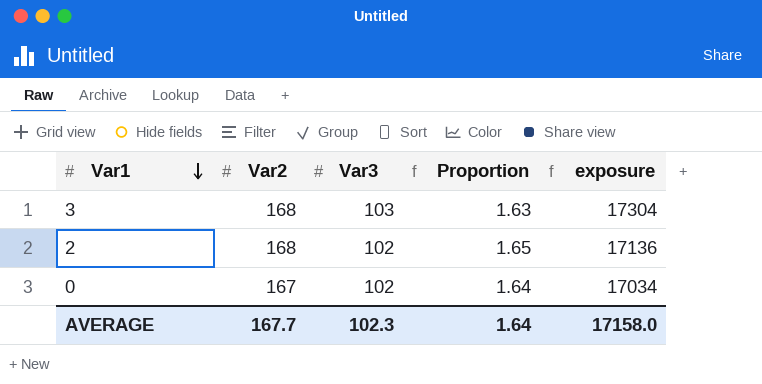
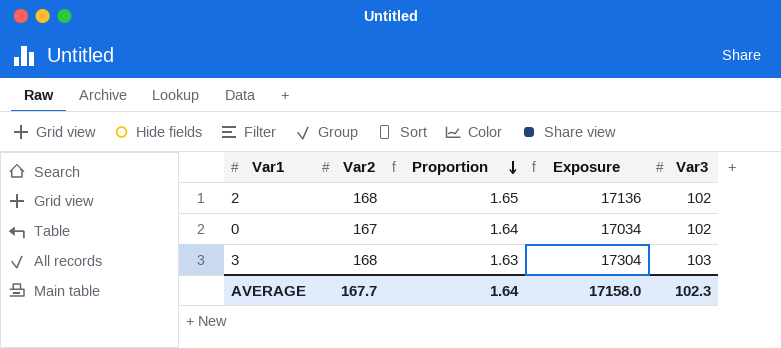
row order: Var1 descending -> Proportion descending
column name: exposure -> Exposure
column Var3 | position: 3 -> 5

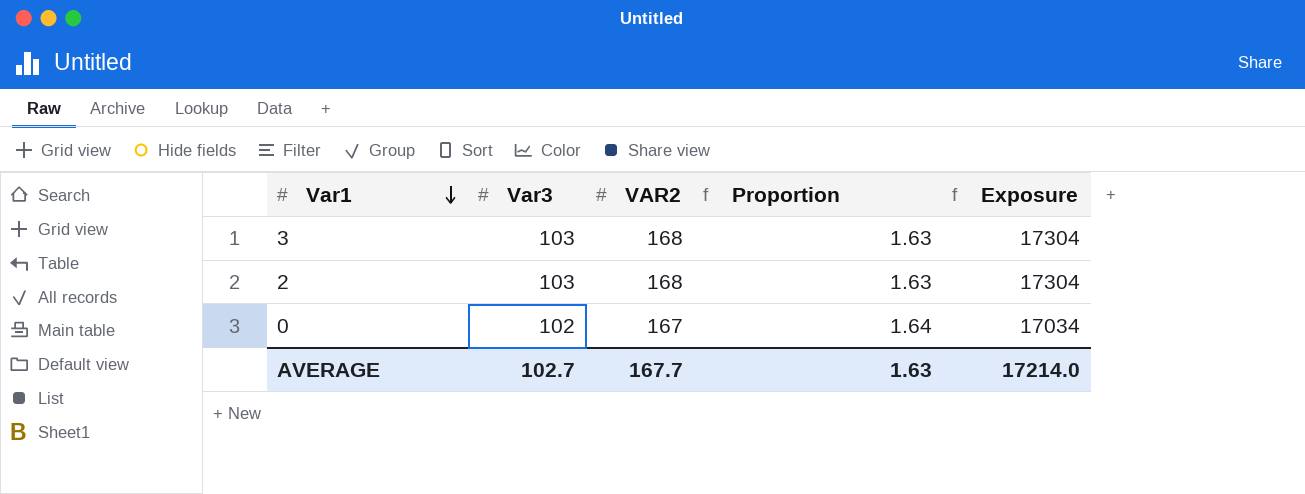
row order: Proportion descending -> Var1 descending
column Var3 | position: 5 -> 2
column name: Var2 -> VAR2
2 | Var3: 102 -> 103
2 | Proportion: 1.65 -> 1.63
2 | Exposure: 17136 -> 17304
AVERAGE | Var3: 102.3 -> 102.7
AVERAGE | Proportion: 1.64 -> 1.63
AVERAGE | Exposure: 17158.0 -> 17214.0

